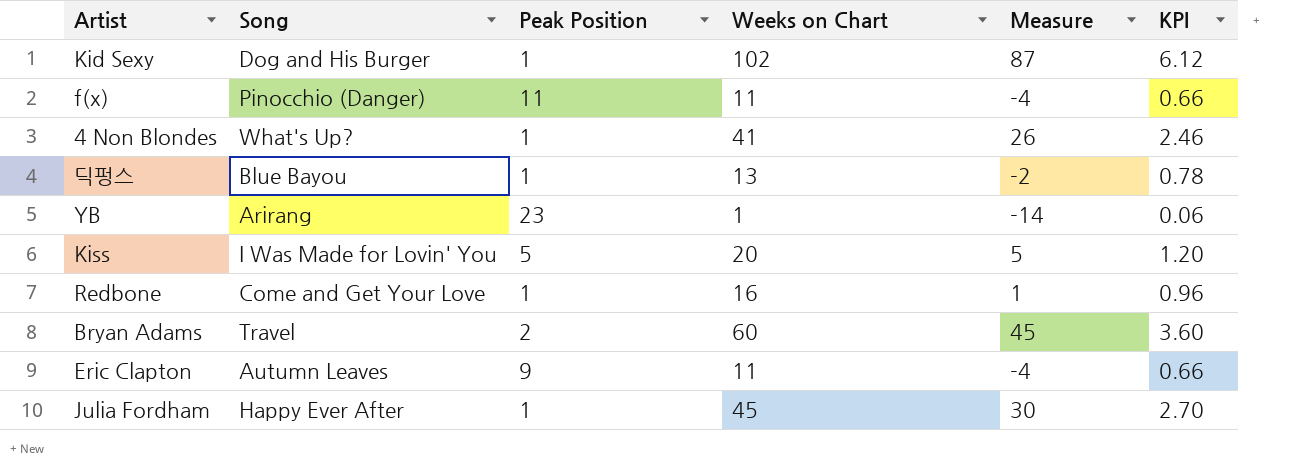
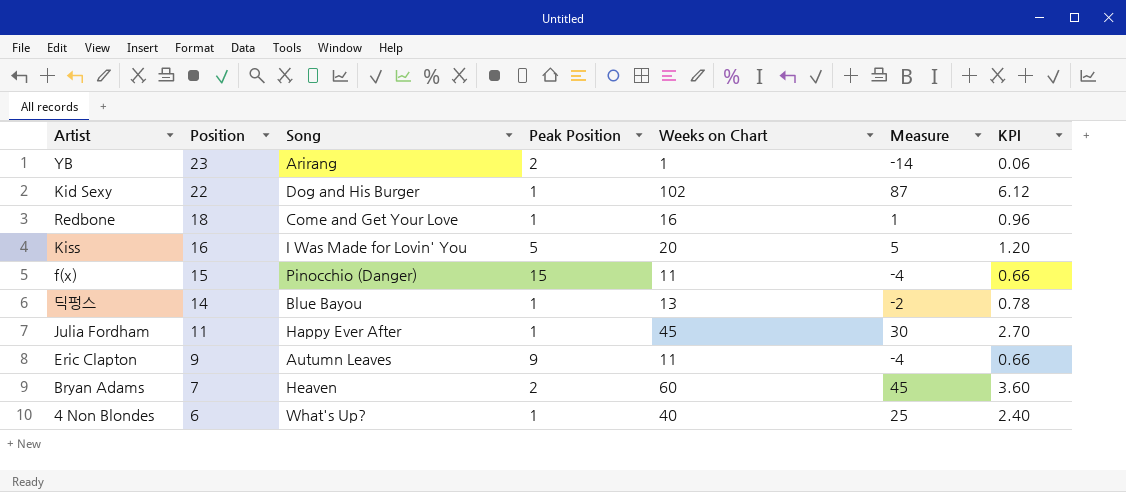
row order: none -> Position descending
column Position | position: none -> 2
YB | Peak Position: 23 -> 2
f(x) | Peak Position: 11 -> 15
Bryan Adams | Song: Travel -> Heaven
4 Non Blondes | Weeks on Chart: 41 -> 40
4 Non Blondes | Measure: 26 -> 25
4 Non Blondes | KPI: 2.46 -> 2.40

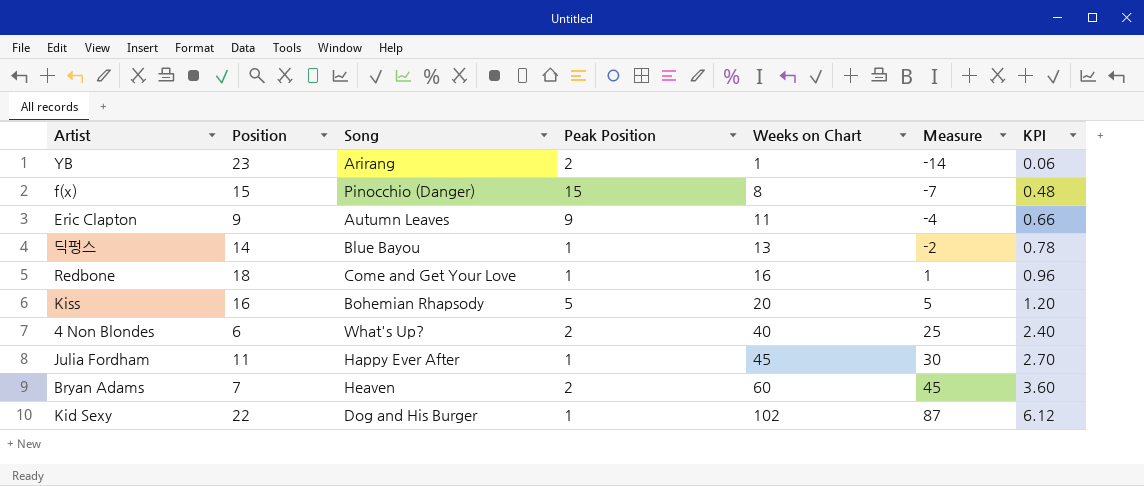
row order: Position descending -> Weeks on Chart ascending
f(x) | Weeks on Chart: 11 -> 8
f(x) | Measure: -4 -> -7
f(x) | KPI: 0.66 -> 0.48
Kiss | Song: I Was Made for Lovin' You -> Bohemian Rhapsody
4 Non Blondes | Peak Position: 1 -> 2

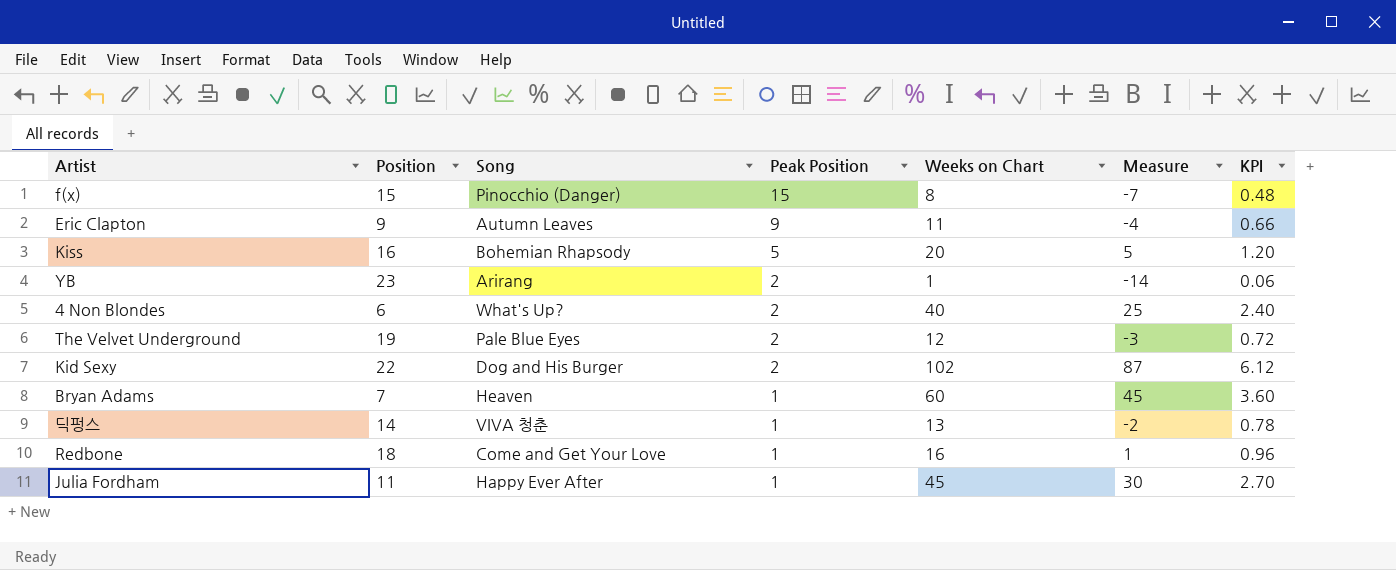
row order: Weeks on Chart ascending -> Peak Position descending
row The Velvet Underground: none -> 19 | Pale Blue Eyes | 2 | 12 | -3 | 0.72
Kid Sexy | Peak Position: 1 -> 2
Bryan Adams | Peak Position: 2 -> 1
딕펑스 | Song: Blue Bayou -> VIVA 청춘

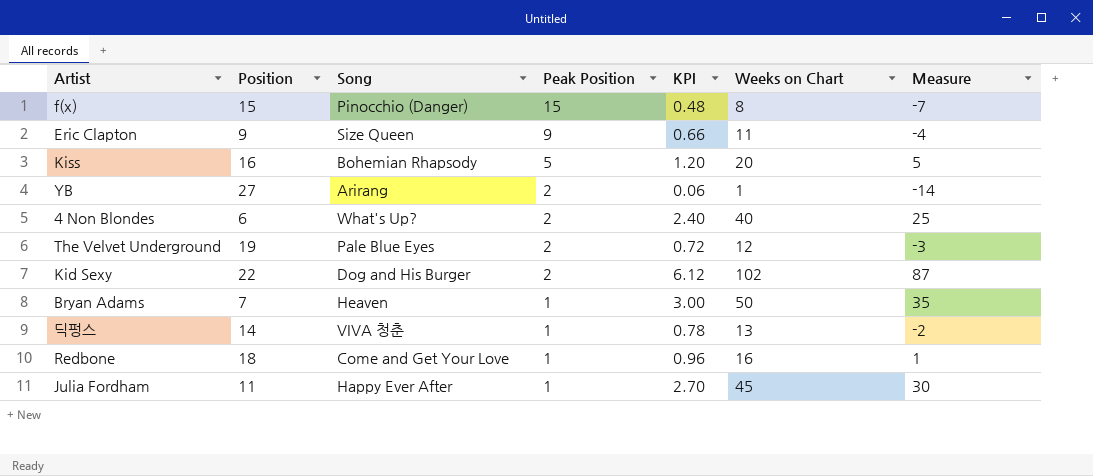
column KPI | position: 7 -> 5
Eric Clapton | Song: Autumn Leaves -> Size Queen
YB | Position: 23 -> 27
Bryan Adams | KPI: 3.60 -> 3.00
Bryan Adams | Weeks on Chart: 60 -> 50
Bryan Adams | Measure: 45 -> 35

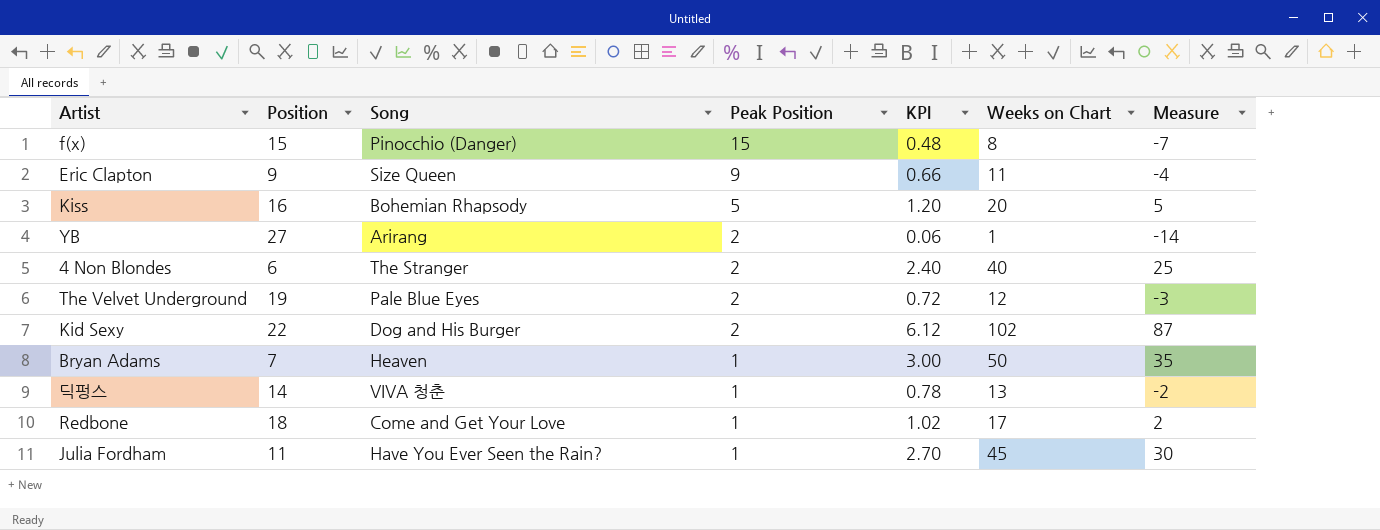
4 Non Blondes | Song: What's Up? -> The Stranger
Redbone | KPI: 0.96 -> 1.02
Redbone | Weeks on Chart: 16 -> 17
Redbone | Measure: 1 -> 2
Julia Fordham | Song: Happy Ever After -> Have You Ever Seen the Rain?

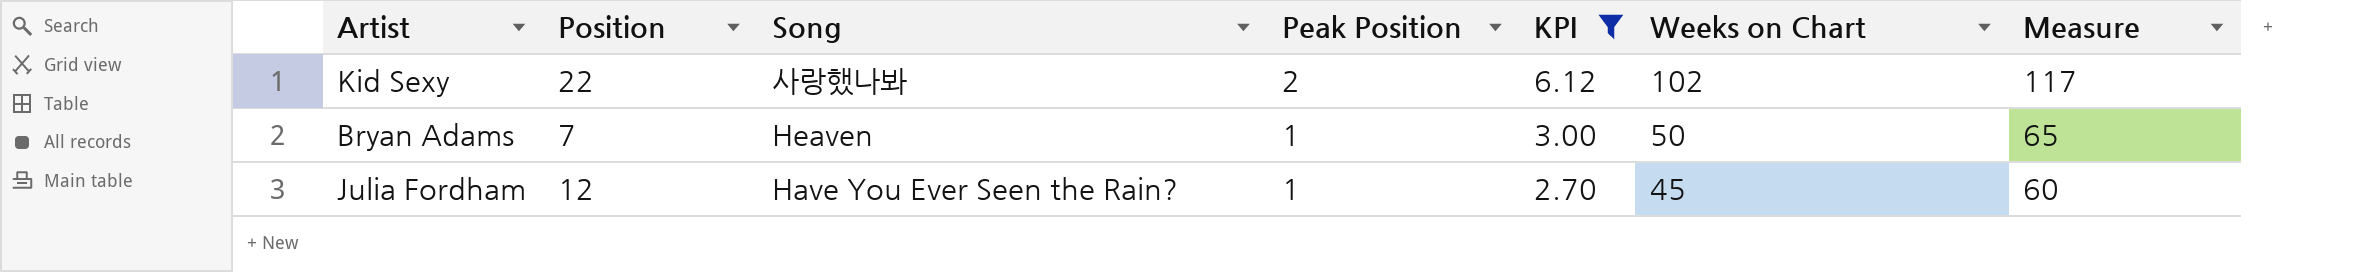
filter: none -> KPI >= 2.70
column Measure | formula: [Weeks on Chart] - 15 -> [Weeks on Chart] + 15
Kid Sexy | Song: Dog and His Burger -> 사랑했나봐
Julia Fordham | Position: 11 -> 12

